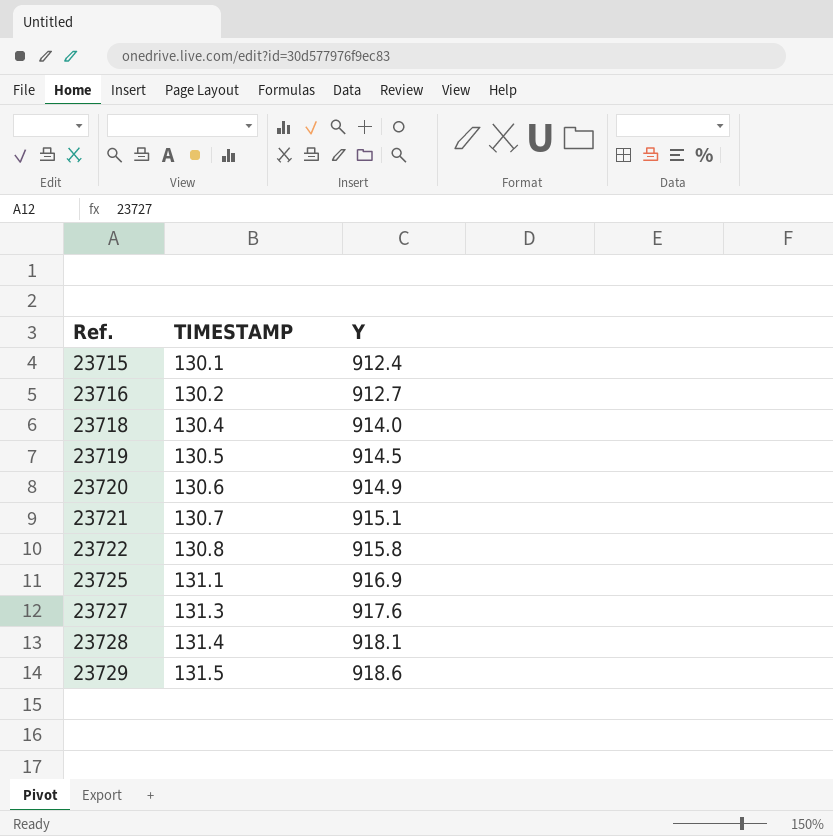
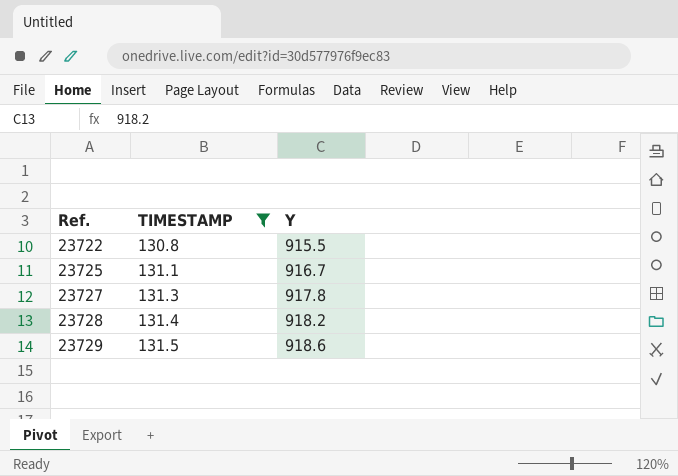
filter: none -> TIMESTAMP >= 130.8
23722 | Y: 915.8 -> 915.5
23725 | Y: 916.9 -> 916.7
23727 | Y: 917.6 -> 917.8
23728 | Y: 918.1 -> 918.2

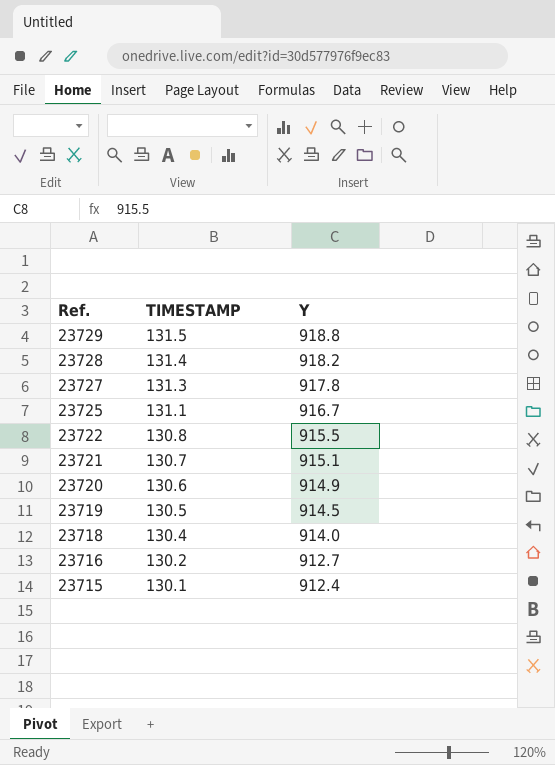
filter: TIMESTAMP >= 130.8 -> none
row order: Ref. ascending -> Ref. descending
23729 | Y: 918.6 -> 918.8

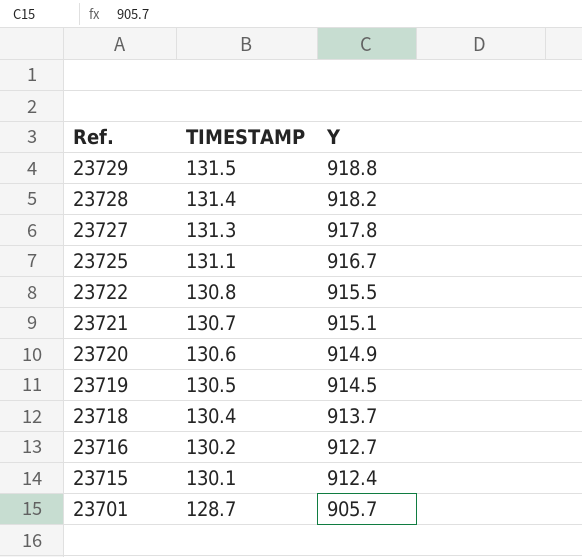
23718 | Y: 914.0 -> 913.7
row 23701: none -> 128.7 | 905.7

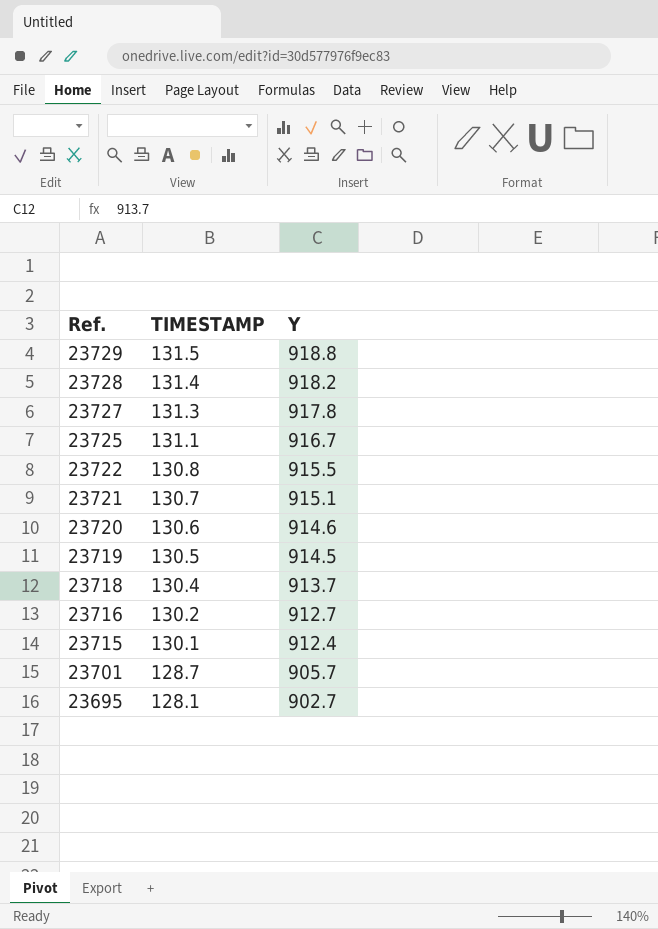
23720 | Y: 914.9 -> 914.6
row 23695: none -> 128.1 | 902.7

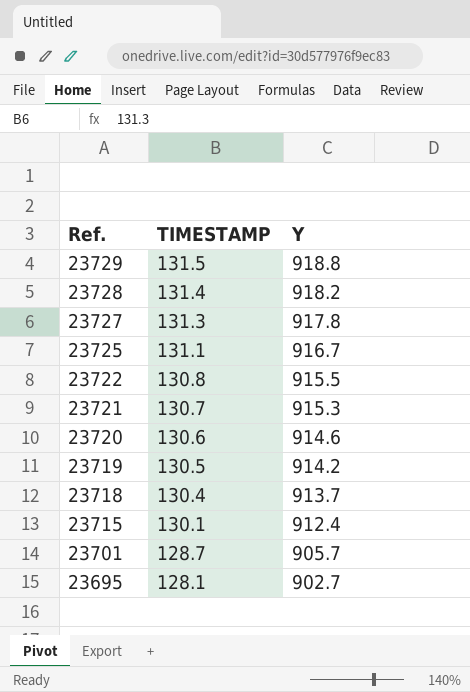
row 23716: 130.2 | 912.7 -> none
23721 | Y: 915.1 -> 915.3
23719 | Y: 914.5 -> 914.2

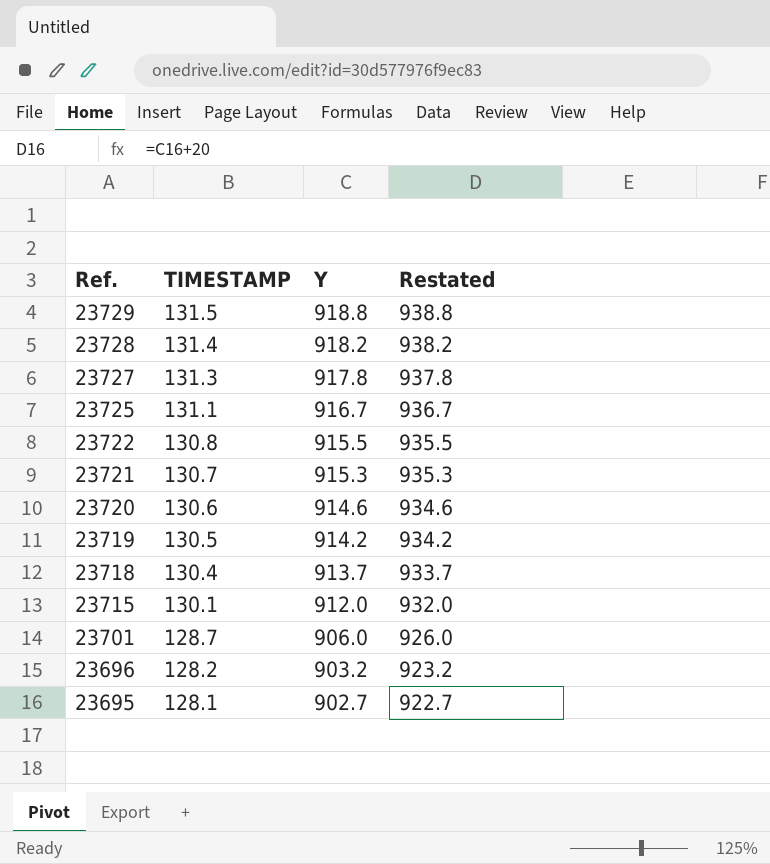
column Restated | formula: none -> [Y] + 20
23715 | Y: 912.4 -> 912.0
23701 | Y: 905.7 -> 906.0
row 23696: none -> 128.2 | 903.2 | 923.2

